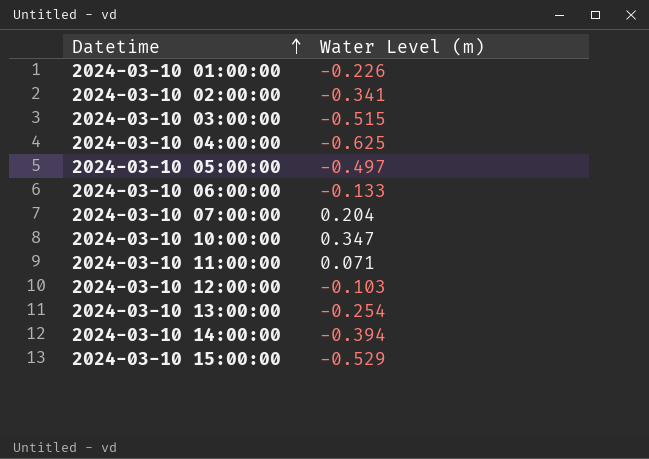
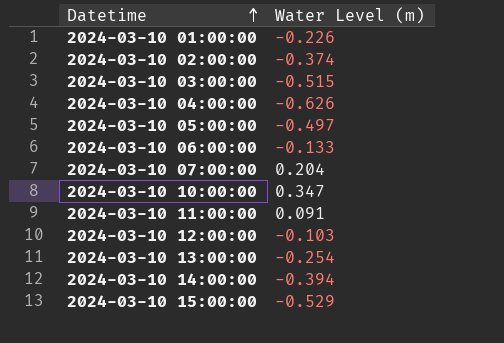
2024-03-10 02:00:00 | Water Level (m): -0.341 -> -0.374
2024-03-10 04:00:00 | Water Level (m): -0.625 -> -0.626
2024-03-10 11:00:00 | Water Level (m): 0.071 -> 0.091

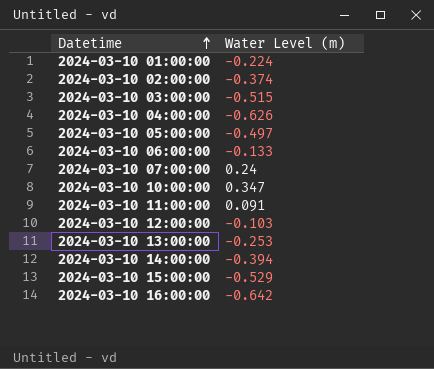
2024-03-10 01:00:00 | Water Level (m): -0.226 -> -0.224
2024-03-10 07:00:00 | Water Level (m): 0.204 -> 0.24
2024-03-10 13:00:00 | Water Level (m): -0.254 -> -0.253
row 2024-03-10 16:00:00: none -> -0.642

